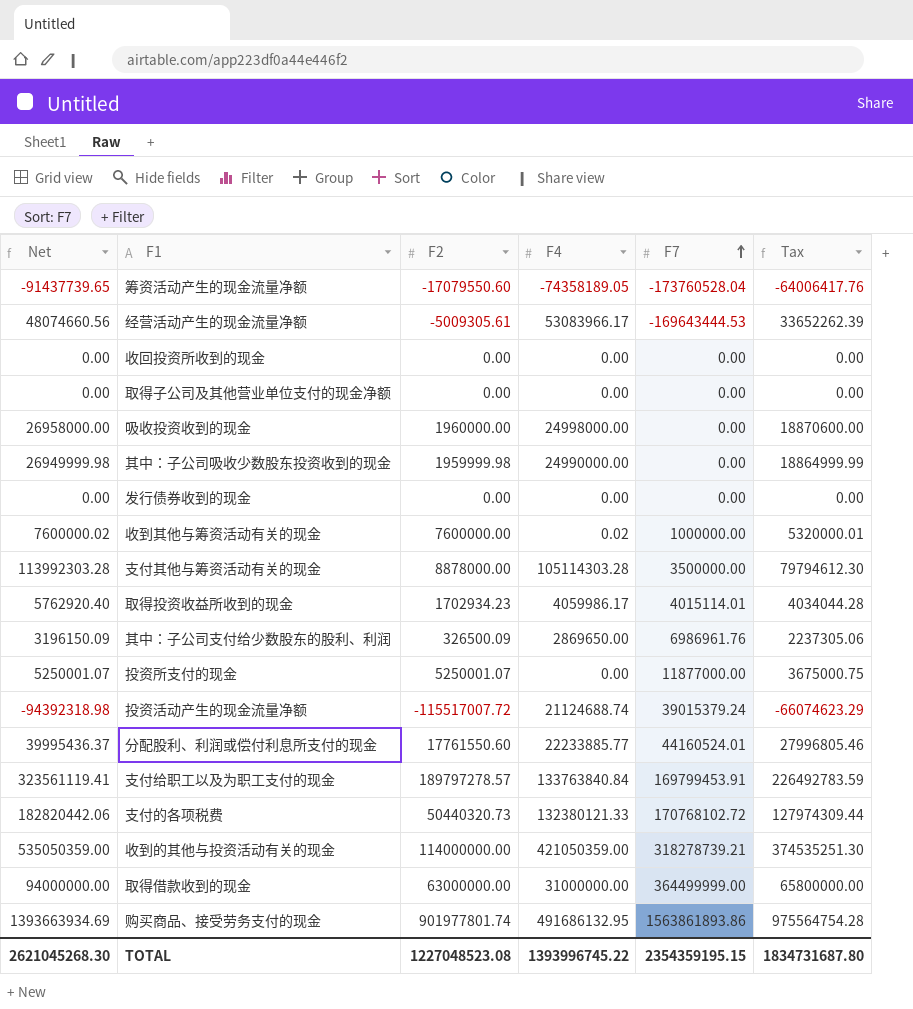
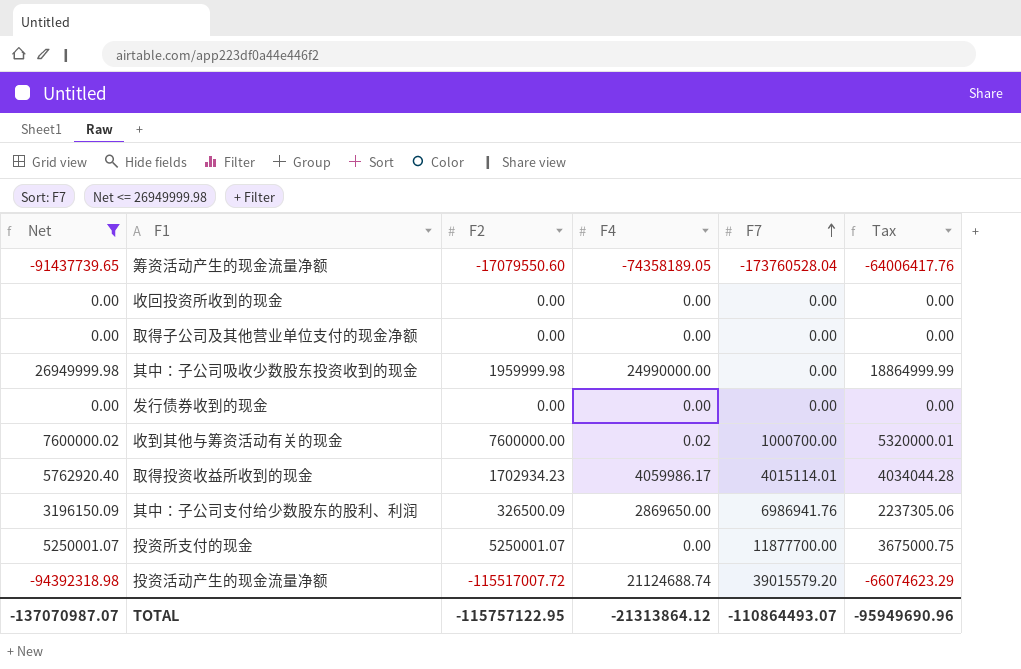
filter: none -> Net <= 26949999.98
收到其他与筹资活动有关的现金 | F7: 1000000.00 -> 1000700.00
其中：子公司支付给少数股东的股利、利润 | F7: 6986961.76 -> 6986941.76
投资所支付的现金 | F7: 11877000.00 -> 11877700.00
投资活动产生的现金流量净额 | F7: 39015379.24 -> 39015579.20
TOTAL | Net: 2621045268.30 -> -137070987.07
TOTAL | F2: 1227048523.08 -> -115757122.95
TOTAL | F4: 1393996745.22 -> -21313864.12
TOTAL | F7: 2354359195.15 -> -110864493.07
TOTAL | Tax: 1834731687.80 -> -95949690.96

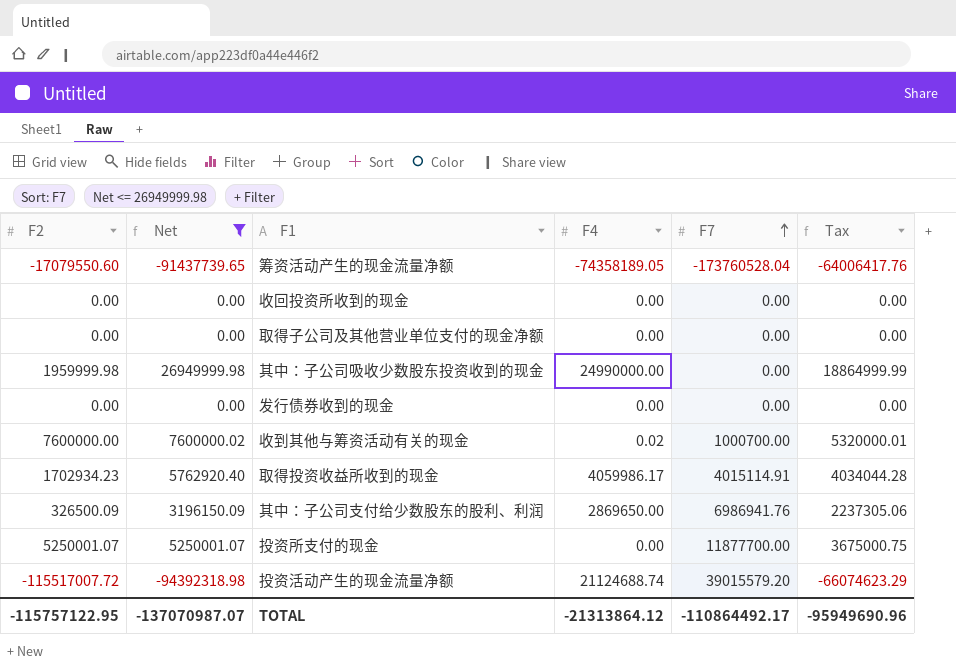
column F2 | position: 3 -> 1
取得投资收益所收到的现金 | F7: 4015114.01 -> 4015114.91
TOTAL | F7: -110864493.07 -> -110864492.17

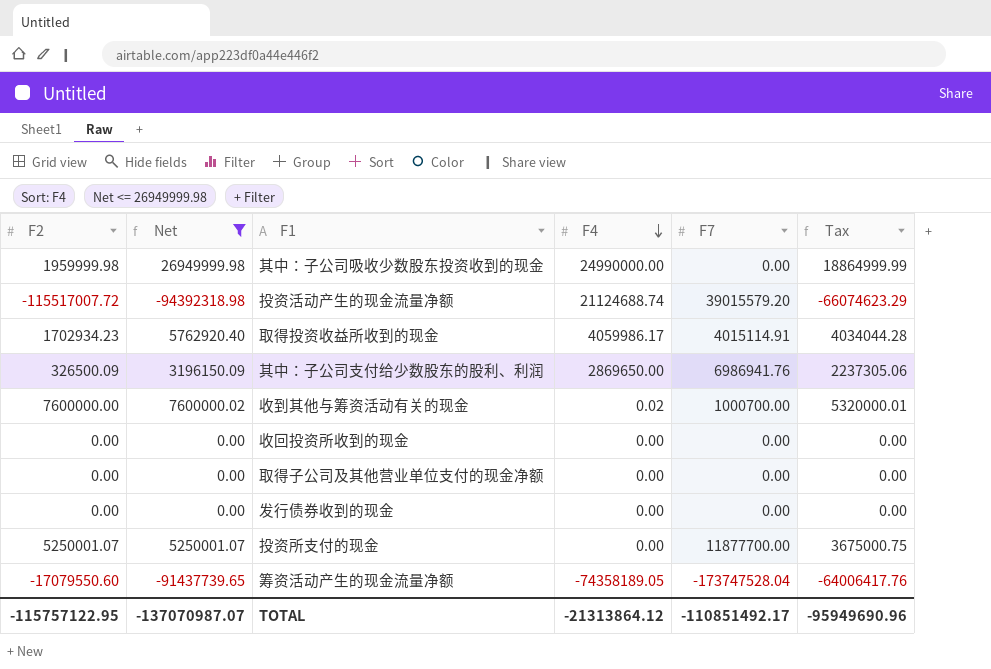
row order: F7 ascending -> F4 descending
筹资活动产生的现金流量净额 | F7: -173760528.04 -> -173747528.04
TOTAL | F7: -110864492.17 -> -110851492.17

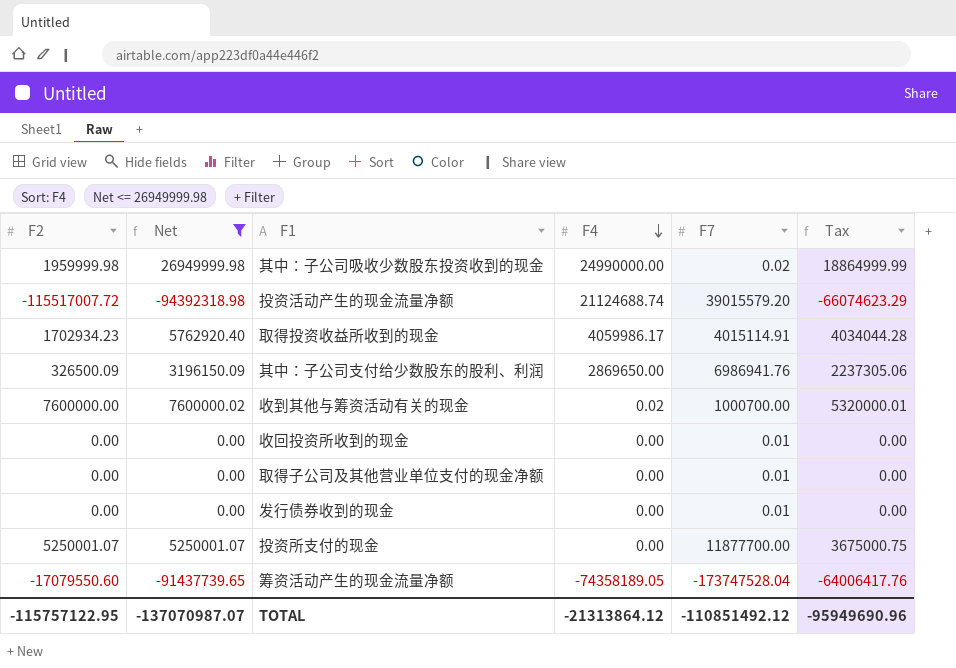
其中：子公司吸收少数股东投资收到的现金 | F7: 0.00 -> 0.02
收回投资所收到的现金 | F7: 0.00 -> 0.01
取得子公司及其他营业单位支付的现金净额 | F7: 0.00 -> 0.01
发行债券收到的现金 | F7: 0.00 -> 0.01
TOTAL | F7: -110851492.17 -> -110851492.12

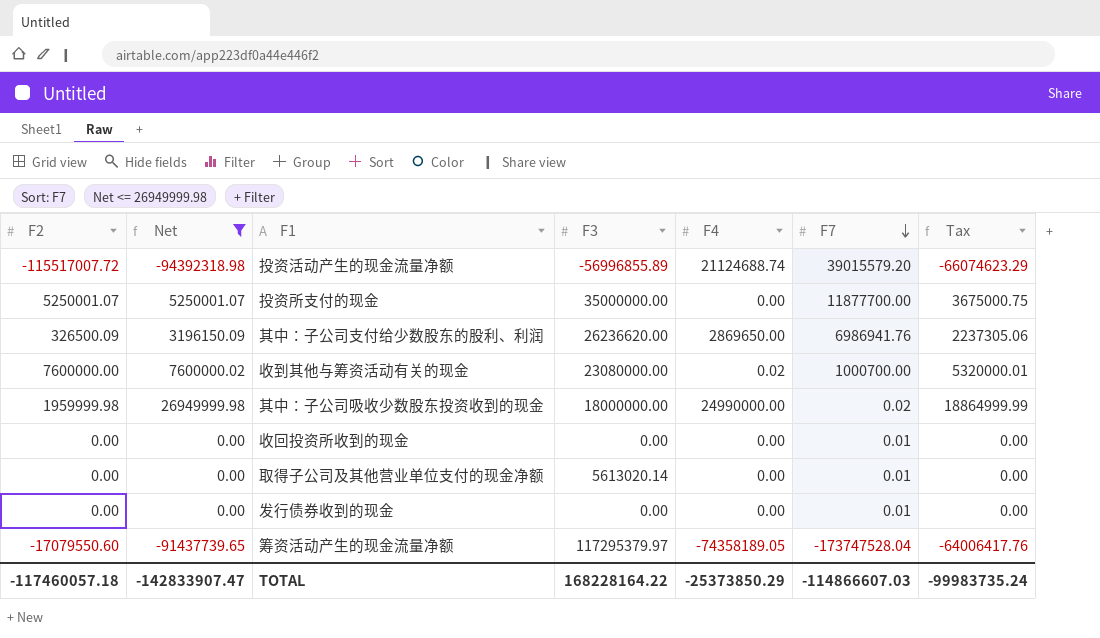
row order: F4 descending -> F7 descending
column F3 | position: none -> 4
row 取得投资收益所收到的现金: 1702934.23 | 5762920.40 | 4059986.17 | 4015114.91 | 4034044.28 -> none
TOTAL | F2: -115757122.95 -> -117460057.18
TOTAL | Net: -137070987.07 -> -142833907.47
TOTAL | F4: -21313864.12 -> -25373850.29
TOTAL | F7: -110851492.12 -> -114866607.03
TOTAL | Tax: -95949690.96 -> -99983735.24

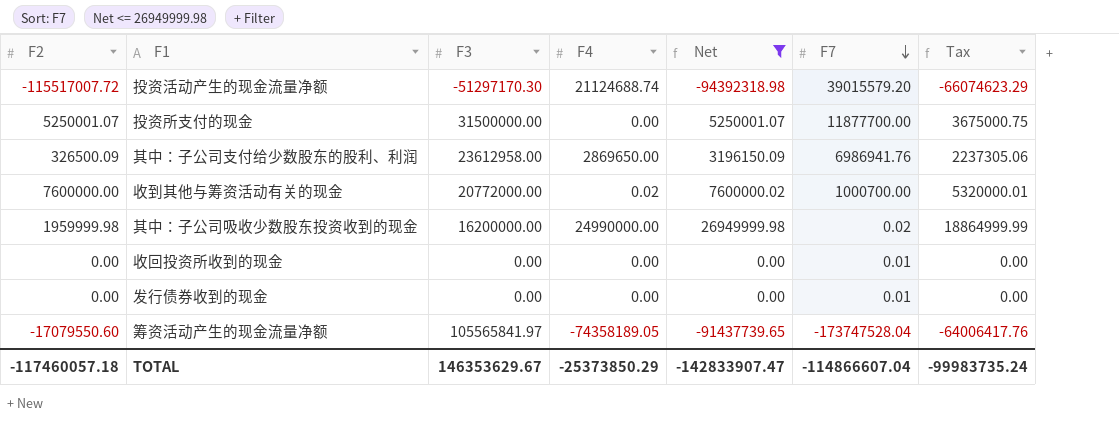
column Net | position: 2 -> 5
row 取得子公司及其他营业单位支付的现金净额: 0.00 | 0.00 | 5613020.14 | 0.00 | 0.01 | 0.00 -> none
投资活动产生的现金流量净额 | F3: -56996855.89 -> -51297170.30
投资所支付的现金 | F3: 35000000.00 -> 31500000.00
其中：子公司支付给少数股东的股利、利润 | F3: 26236620.00 -> 23612958.00
收到其他与筹资活动有关的现金 | F3: 23080000.00 -> 20772000.00
其中：子公司吸收少数股东投资收到的现金 | F3: 18000000.00 -> 16200000.00
筹资活动产生的现金流量净额 | F3: 117295379.97 -> 105565841.97
TOTAL | F3: 168228164.22 -> 146353629.67
TOTAL | F7: -114866607.03 -> -114866607.04

